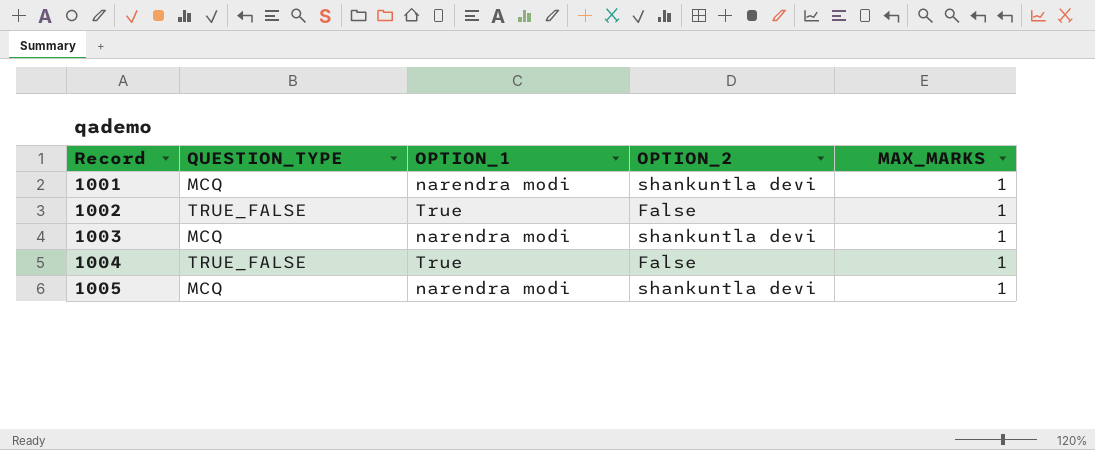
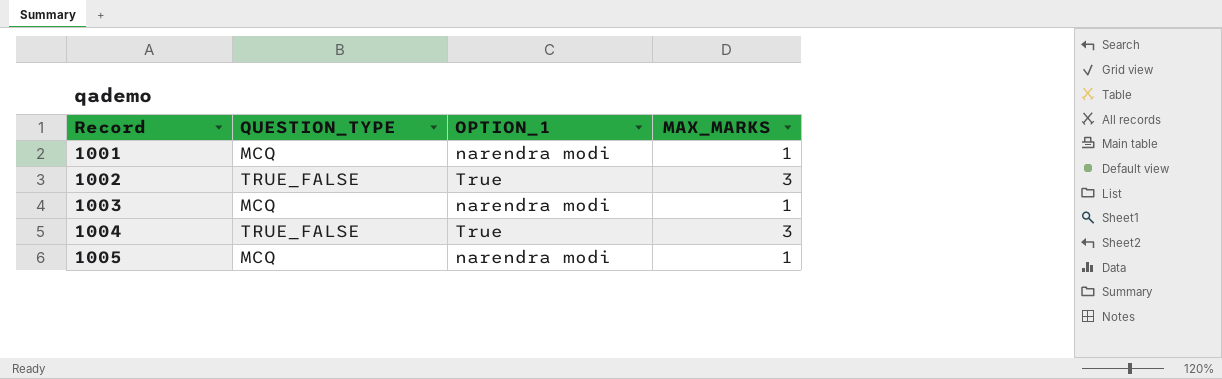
column OPTION_2 | position: 4 -> none
1002 | MAX_MARKS: 1 -> 3
1004 | MAX_MARKS: 1 -> 3

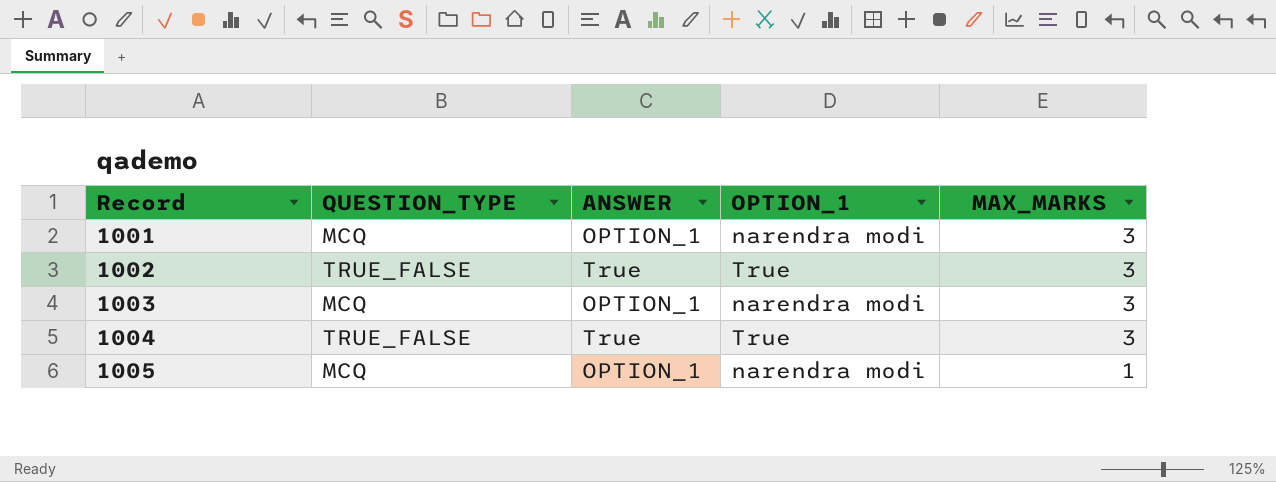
column ANSWER | position: none -> 3
1001 | MAX_MARKS: 1 -> 3
1003 | MAX_MARKS: 1 -> 3

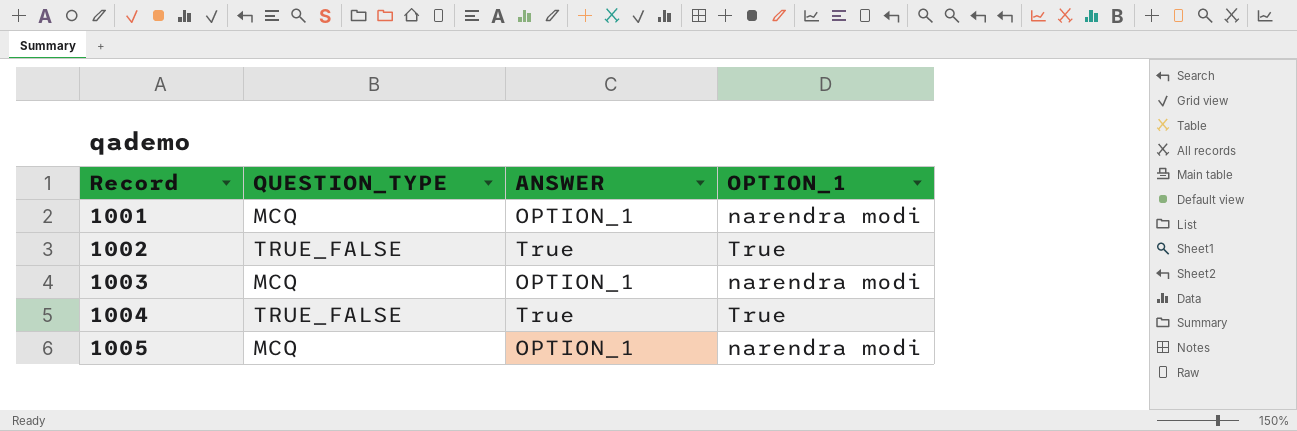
column MAX_MARKS | position: 5 -> none

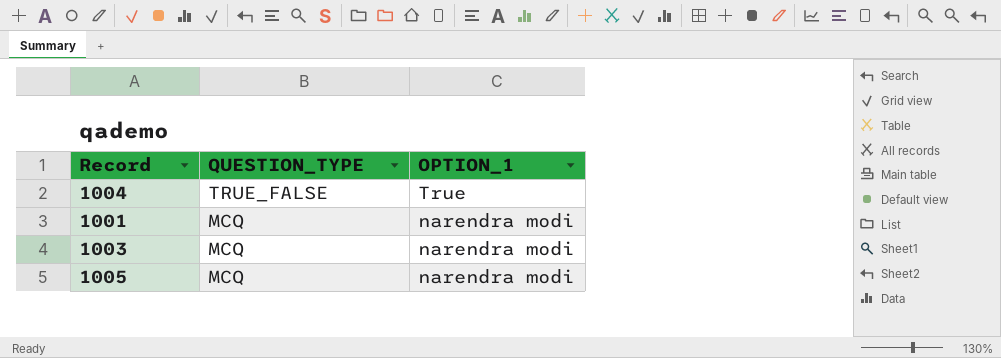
row order: Record ascending -> QUESTION_TYPE descending
column ANSWER | position: 3 -> none
row 1002: TRUE_FALSE | True | True -> none

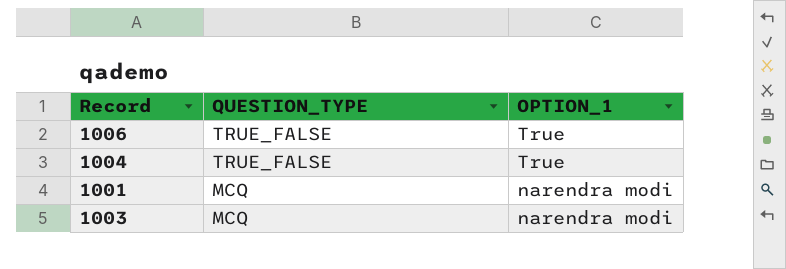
row 1005: MCQ | narendra modi -> none
row 1006: none -> TRUE_FALSE | True

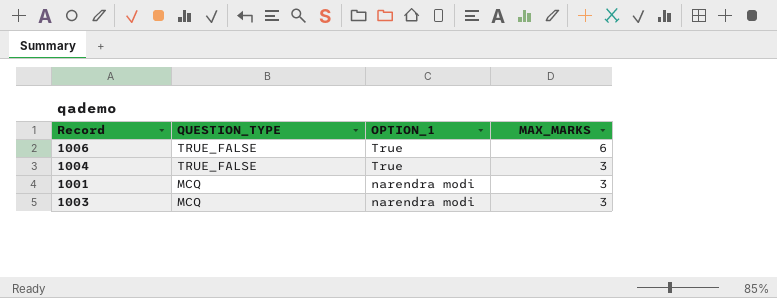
column MAX_MARKS | position: none -> 4

